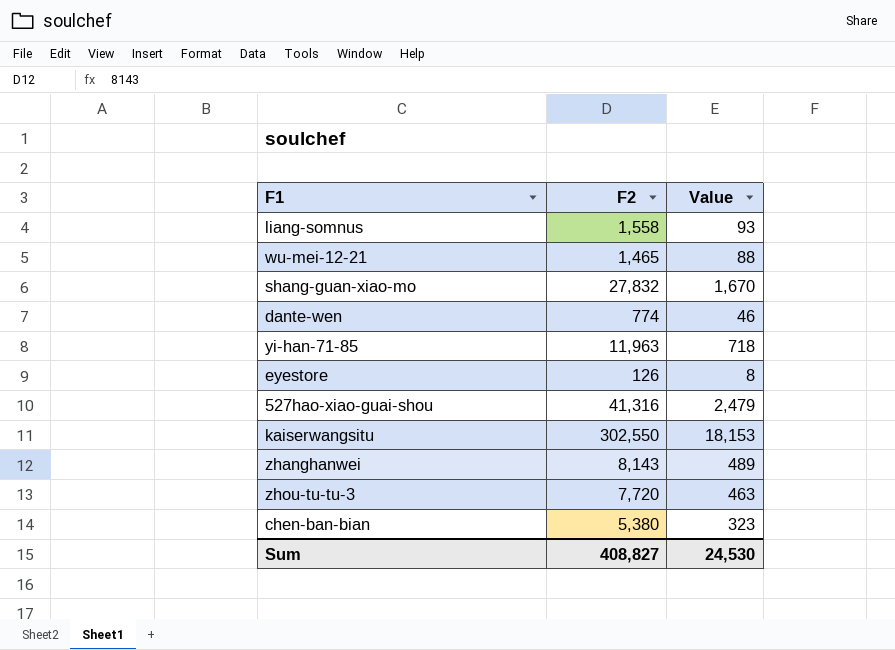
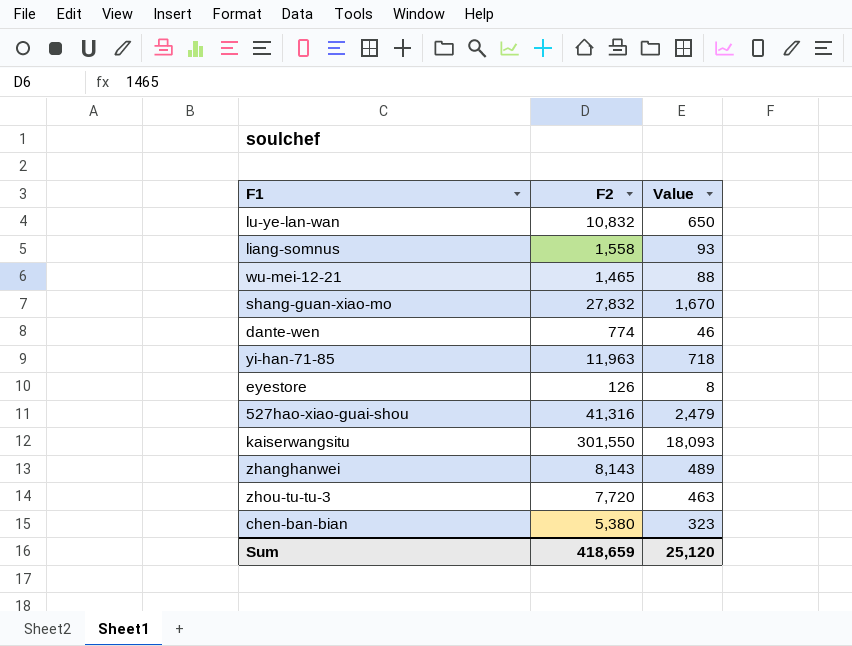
row lu-ye-lan-wan: none -> 10,832 | 650
kaiserwangsitu | F2: 302,550 -> 301,550
kaiserwangsitu | Value: 18,153 -> 18,093
Sum | F2: 408,827 -> 418,659
Sum | Value: 24,530 -> 25,120

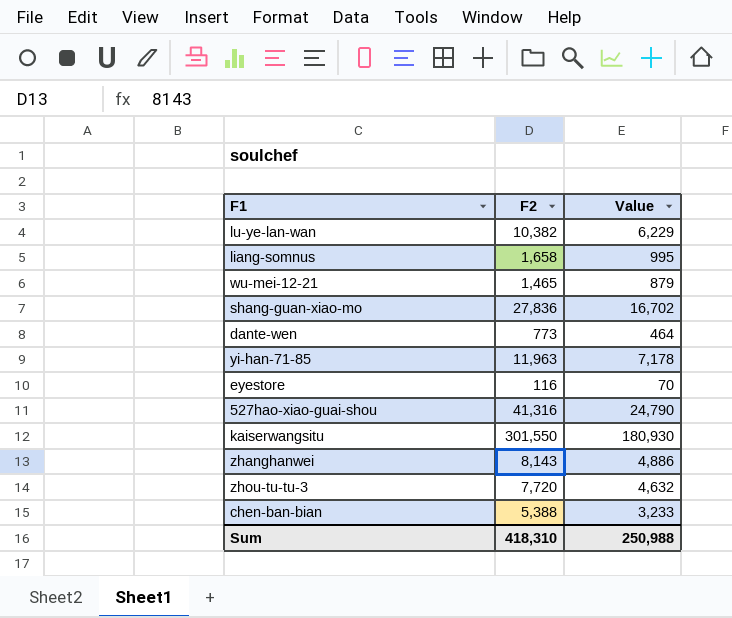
column Value | formula: [F2] * 0.06 -> [F2] * 0.6
lu-ye-lan-wan | F2: 10,832 -> 10,382
liang-somnus | F2: 1,558 -> 1,658
shang-guan-xiao-mo | F2: 27,832 -> 27,836
dante-wen | F2: 774 -> 773
eyestore | F2: 126 -> 116
chen-ban-bian | F2: 5,380 -> 5,388
Sum | F2: 418,659 -> 418,310
Sum | Value: 25,120 -> 250,988

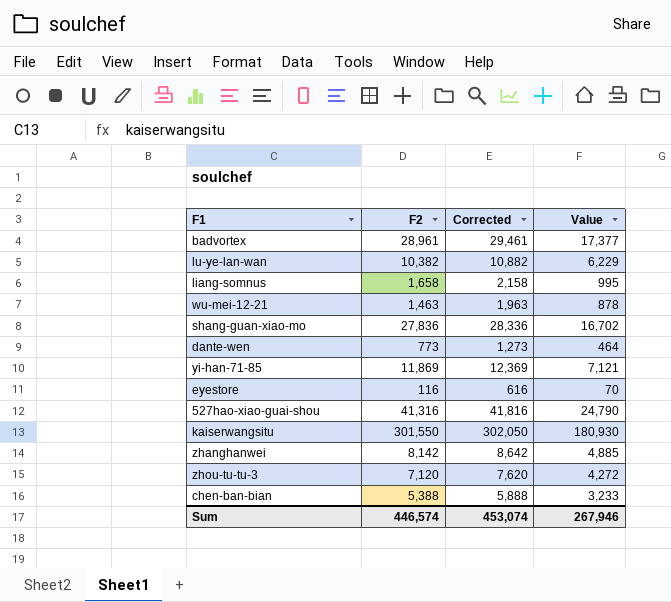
column Corrected | formula: none -> [F2] + 500
row badvortex: none -> 28,961 | 29,461 | 17,377
wu-mei-12-21 | F2: 1,465 -> 1,463
wu-mei-12-21 | Value: 879 -> 878
yi-han-71-85 | F2: 11,963 -> 11,869
yi-han-71-85 | Value: 7,178 -> 7,121
zhanghanwei | F2: 8,143 -> 8,142
zhanghanwei | Value: 4,886 -> 4,885
zhou-tu-tu-3 | F2: 7,720 -> 7,120
zhou-tu-tu-3 | Value: 4,632 -> 4,272
Sum | F2: 418,310 -> 446,574
Sum | Value: 250,988 -> 267,946

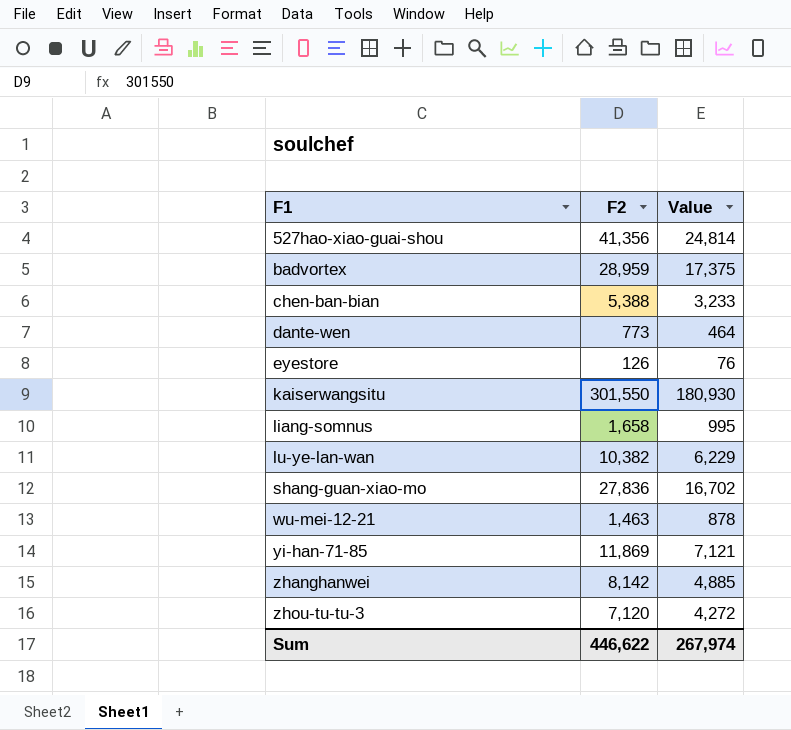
row order: none -> F1 ascending
column Corrected | formula: [F2] + 500 -> none
527hao-xiao-guai-shou | F2: 41,316 -> 41,356
527hao-xiao-guai-shou | Value: 24,790 -> 24,814
badvortex | F2: 28,961 -> 28,959
badvortex | Value: 17,377 -> 17,375
eyestore | F2: 116 -> 126
eyestore | Value: 70 -> 76
Sum | F2: 446,574 -> 446,622
Sum | Value: 267,946 -> 267,974

